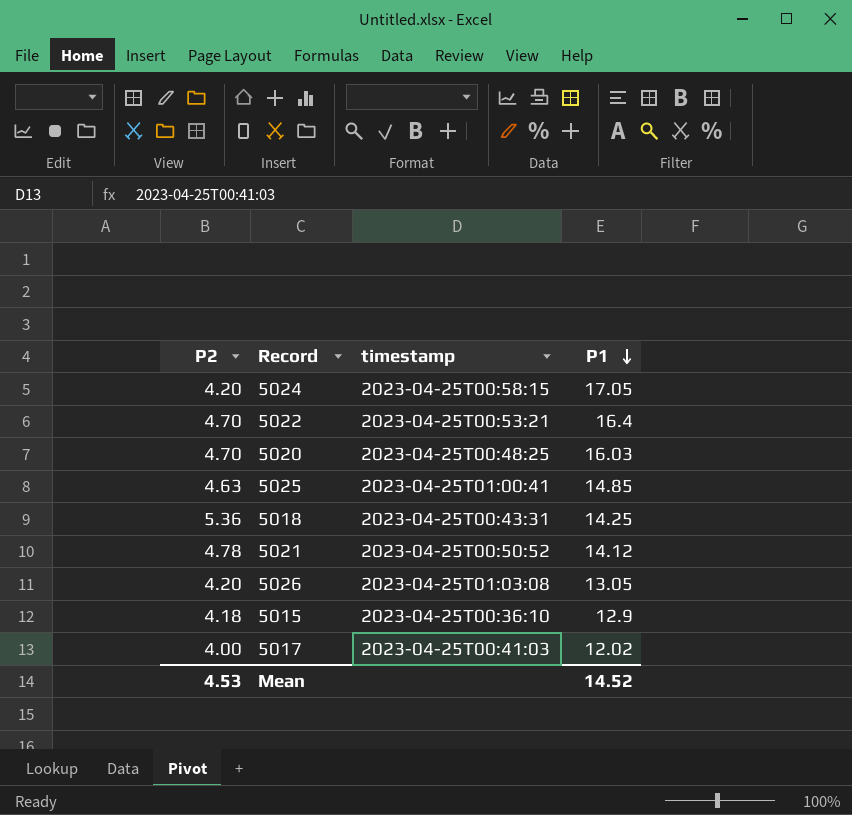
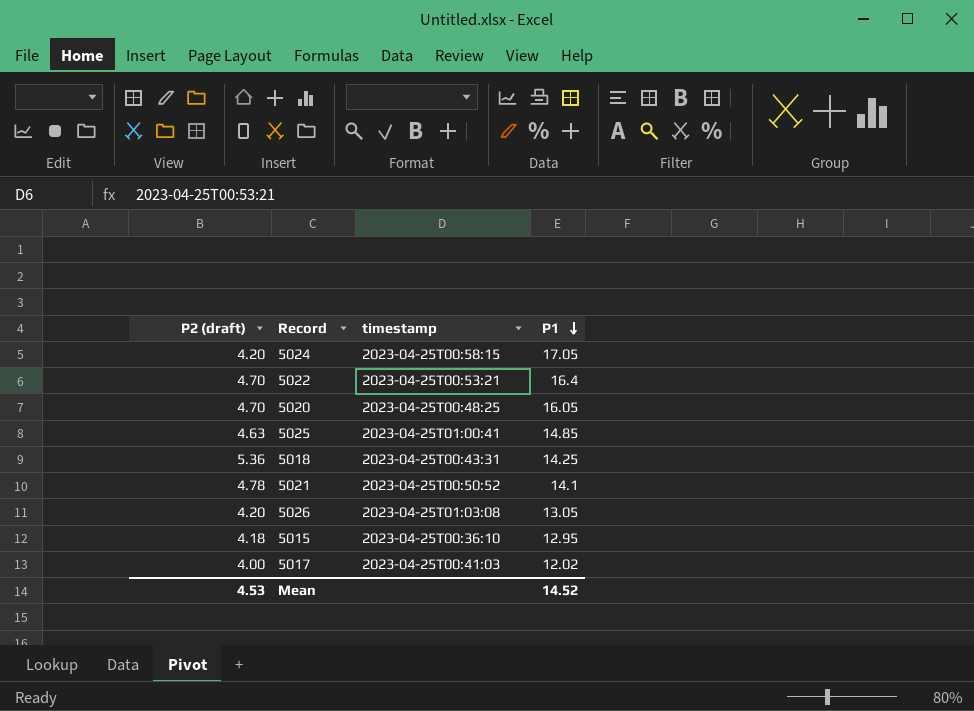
column name: P2 -> P2 (draft)
5020 | P1: 16.03 -> 16.05
5021 | P1: 14.12 -> 14.1
5015 | P1: 12.9 -> 12.95

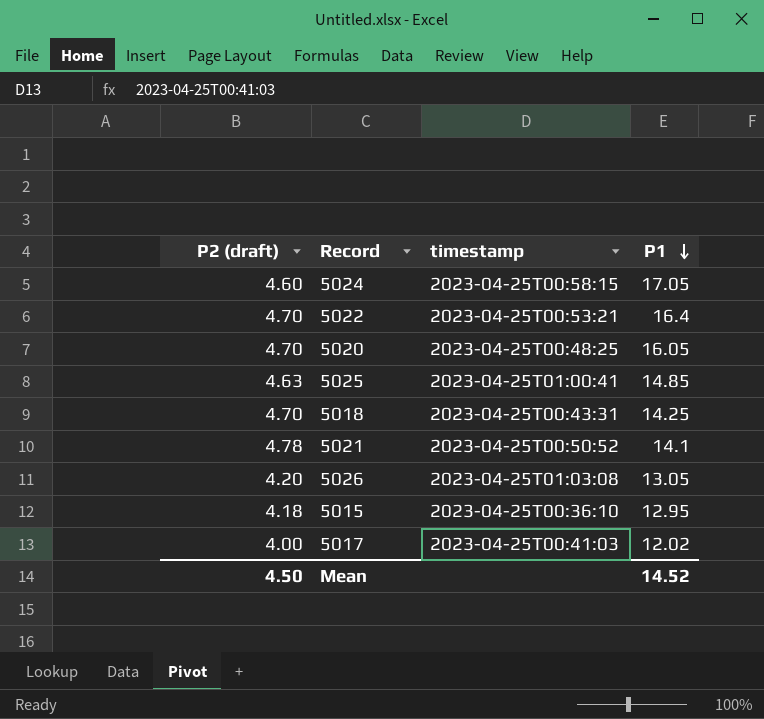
5024 | P2 (draft): 4.20 -> 4.60
5018 | P2 (draft): 5.36 -> 4.70
Mean | P2 (draft): 4.53 -> 4.50

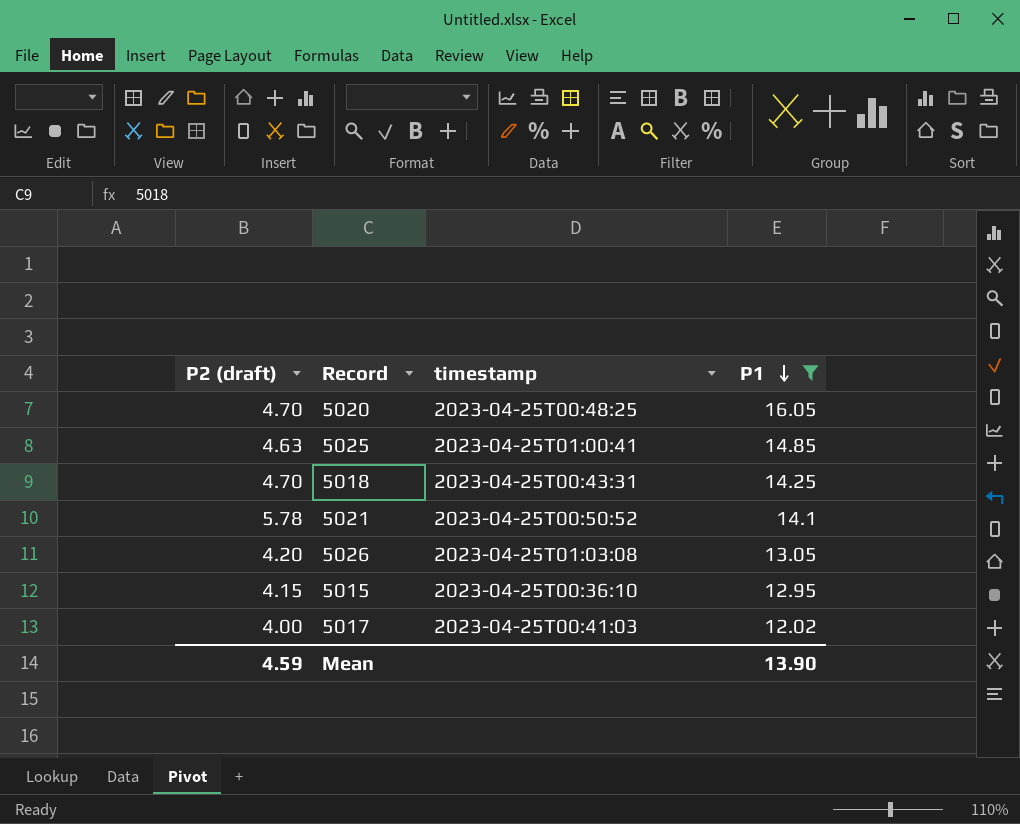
filter: none -> P1 <= 16.05
5021 | P2 (draft): 4.78 -> 5.78
5015 | P2 (draft): 4.18 -> 4.15
Mean | P2 (draft): 4.50 -> 4.59
Mean | P1: 14.52 -> 13.90

